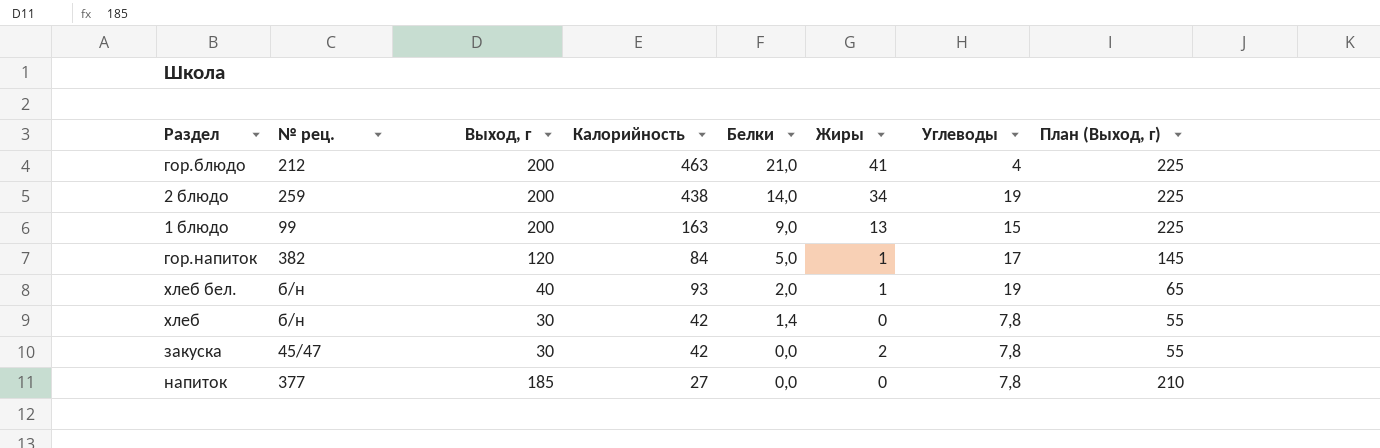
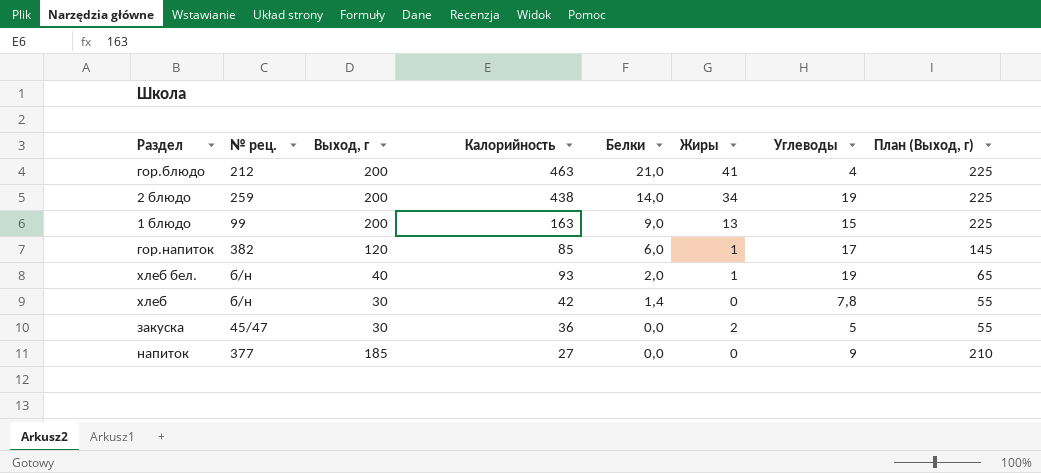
гор.напиток | Калорийность: 84 -> 85
гор.напиток | Белки: 5,0 -> 6,0
закуска | Калорийность: 42 -> 36
закуска | Углеводы: 7,8 -> 5
напиток | Углеводы: 7,8 -> 9

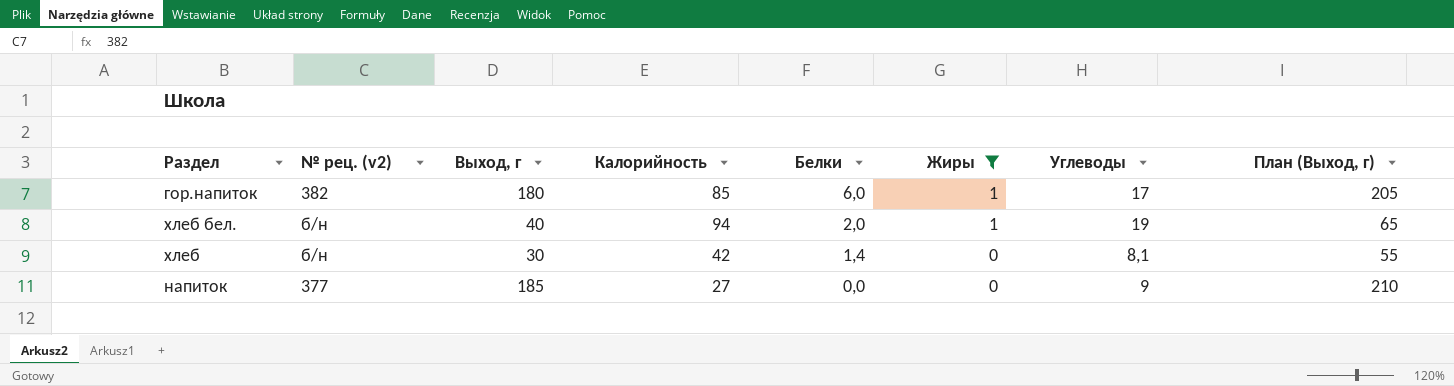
filter: none -> Жиры <= 1
column name: № рец. -> № рец. (v2)
гор.напиток | Выход, г: 120 -> 180
гор.напиток | План (Выход, г): 145 -> 205
хлеб бел. | Калорийность: 93 -> 94
хлеб | Углеводы: 7,8 -> 8,1

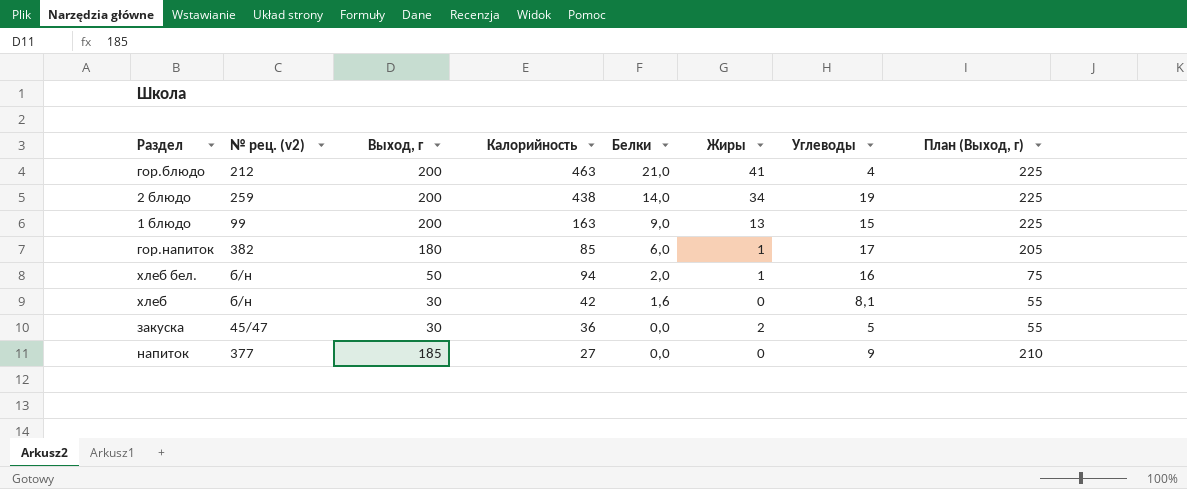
filter: Жиры <= 1 -> none
хлеб бел. | Выход, г: 40 -> 50
хлеб бел. | Углеводы: 19 -> 16
хлеб бел. | План (Выход, г): 65 -> 75
хлеб | Белки: 1,4 -> 1,6

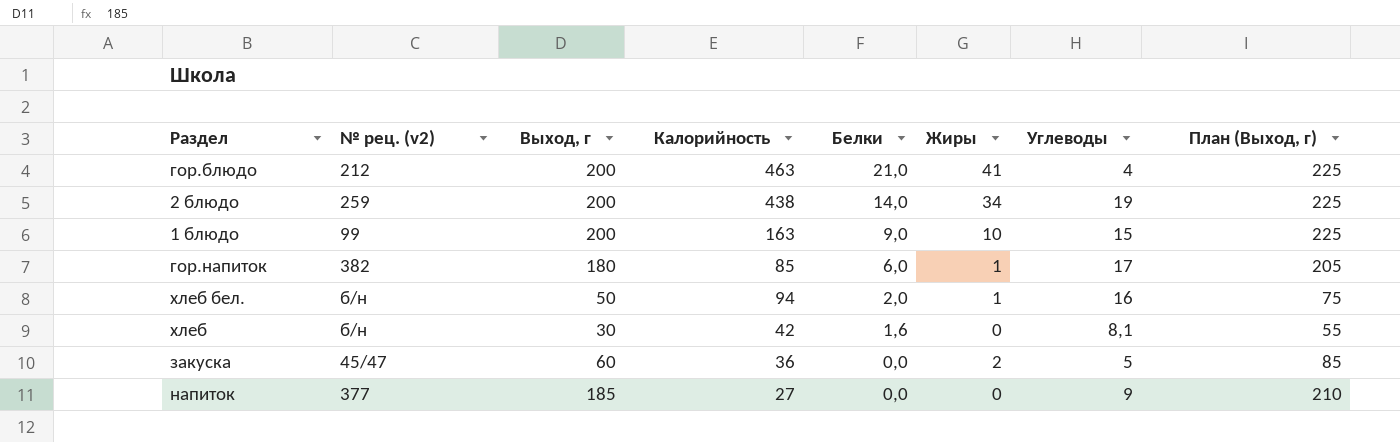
1 блюдо | Жиры: 13 -> 10
закуска | Выход, г: 30 -> 60
закуска | План (Выход, г): 55 -> 85

